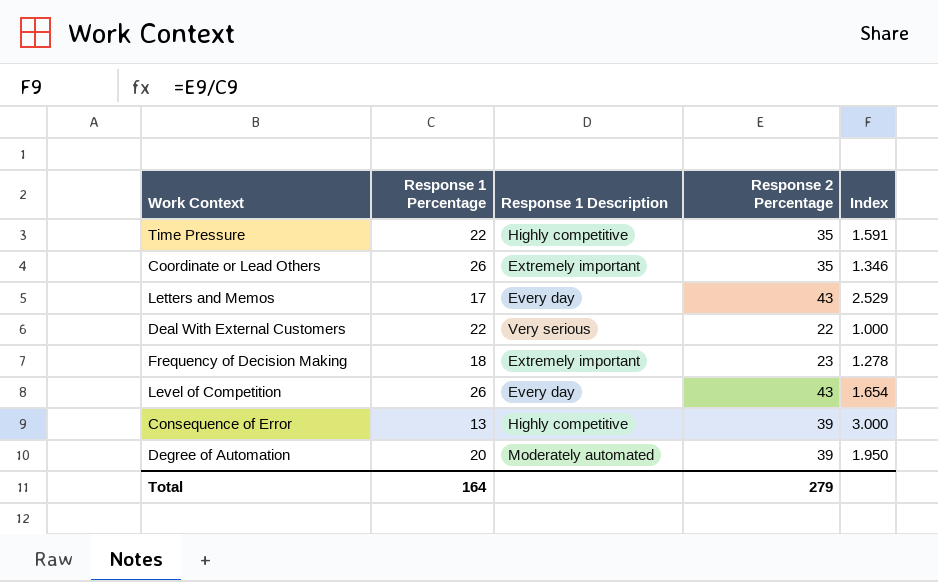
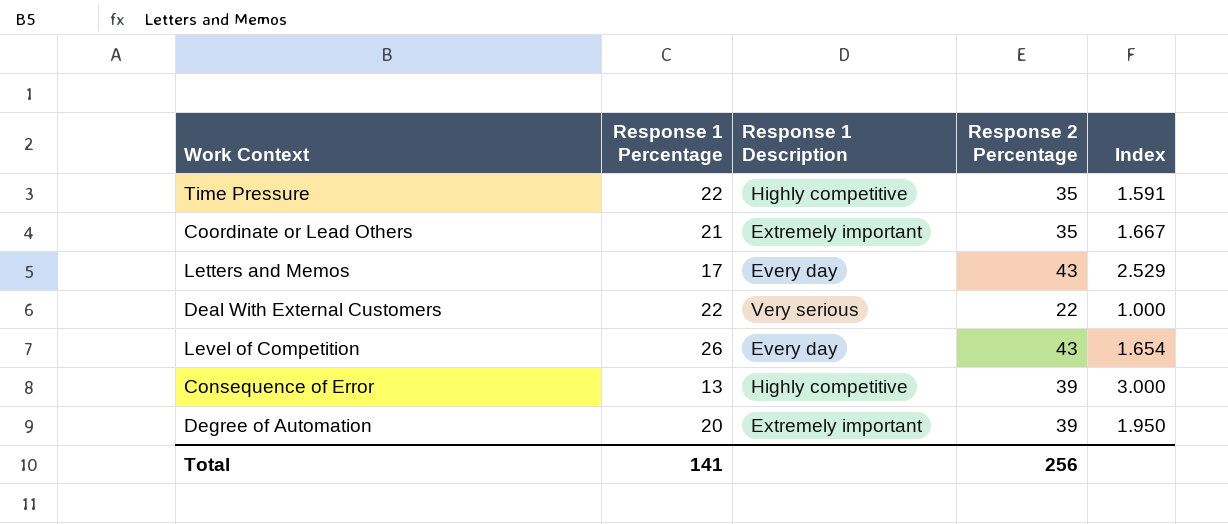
row Frequency of Decision Making: 18 | Extremely important | 23 | 1.278 -> none
Coordinate or Lead Others | Response 1 Percentage: 26 -> 21
Coordinate or Lead Others | Index: 1.346 -> 1.667
Degree of Automation | Response 1 Description: Moderately automated -> Extremely important
Total | Response 1 Percentage: 164 -> 141
Total | Response 2 Percentage: 279 -> 256

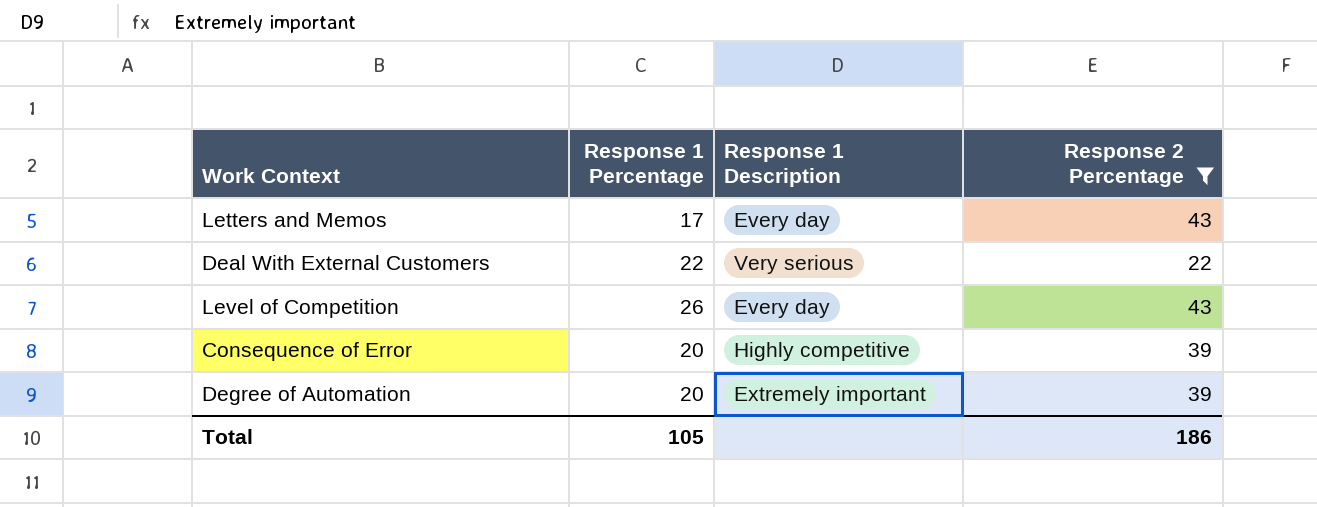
filter: none -> Response 2 Percentage != 35
column Index | formula: [Response 2 Percentage] / [Response 1 Percentage] -> none
Consequence of Error | Response 1 Percentage: 13 -> 20
Total | Response 1 Percentage: 141 -> 105
Total | Response 2 Percentage: 256 -> 186

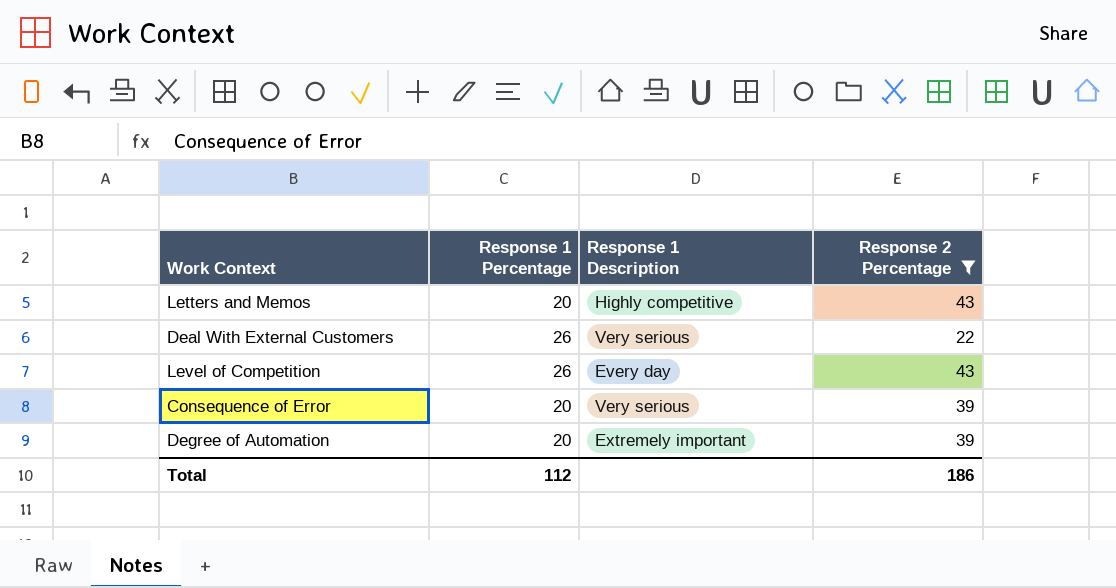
Letters and Memos | Response 1 Percentage: 17 -> 20
Letters and Memos | Response 1 Description: Every day -> Highly competitive
Deal With External Customers | Response 1 Percentage: 22 -> 26
Consequence of Error | Response 1 Description: Highly competitive -> Very serious
Total | Response 1 Percentage: 105 -> 112

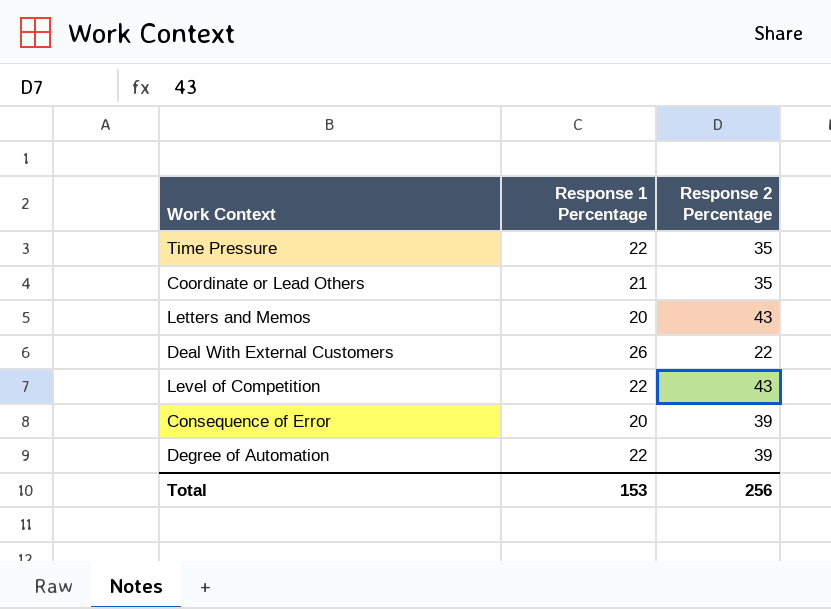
filter: Response 2 Percentage != 35 -> none
column Response 1 Description | position: 3 -> none
Level of Competition | Response 1 Percentage: 26 -> 22
Degree of Automation | Response 1 Percentage: 20 -> 22
Total | Response 1 Percentage: 112 -> 153
Total | Response 2 Percentage: 186 -> 256

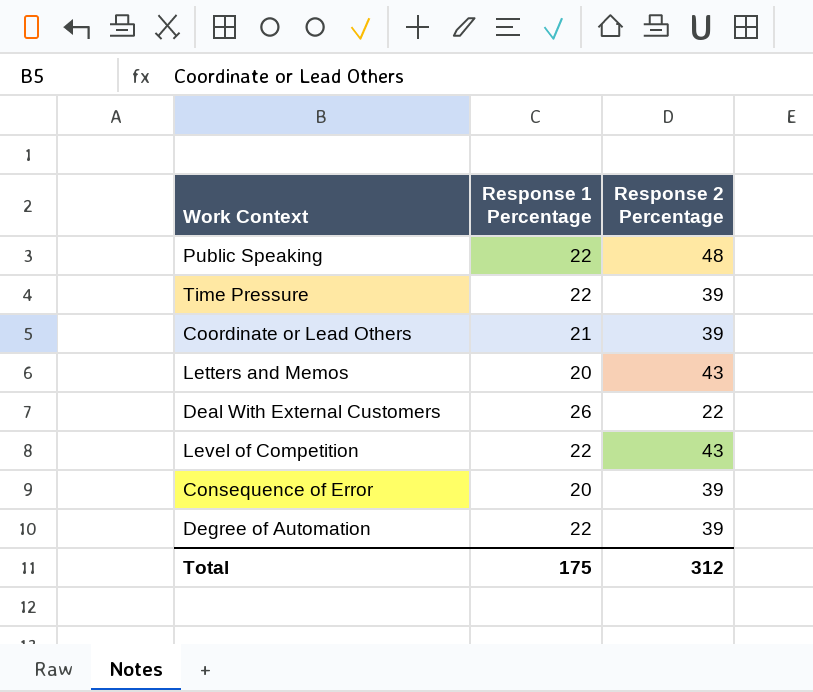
row Public Speaking: none -> 22 | 48
Time Pressure | Response 2 Percentage: 35 -> 39
Coordinate or Lead Others | Response 2 Percentage: 35 -> 39
Total | Response 1 Percentage: 153 -> 175
Total | Response 2 Percentage: 256 -> 312

